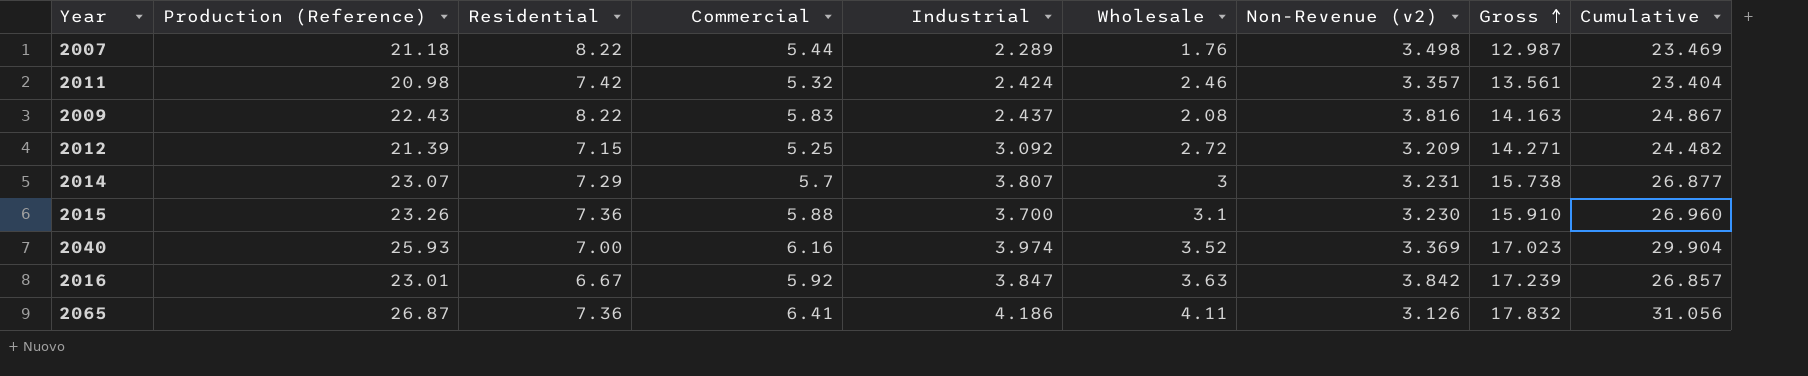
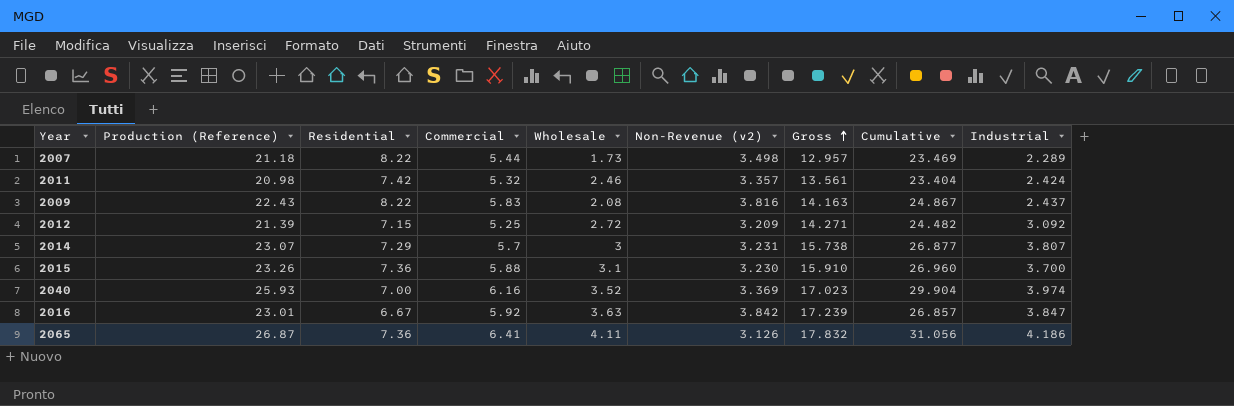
column Industrial | position: 5 -> 9
2007 | Wholesale: 1.76 -> 1.73
2007 | Gross: 12.987 -> 12.957

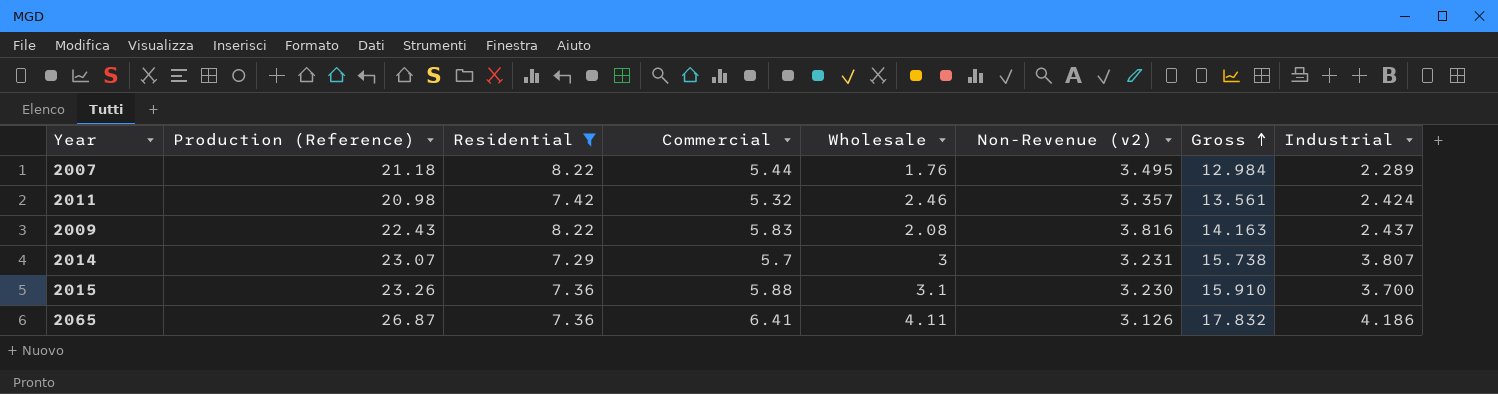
filter: none -> Residential >= 7.29
column Cumulative | formula: [Production (Reference)] + [Industrial] -> none
2007 | Wholesale: 1.73 -> 1.76
2007 | Non-Revenue (v2): 3.498 -> 3.495
2007 | Gross: 12.957 -> 12.984

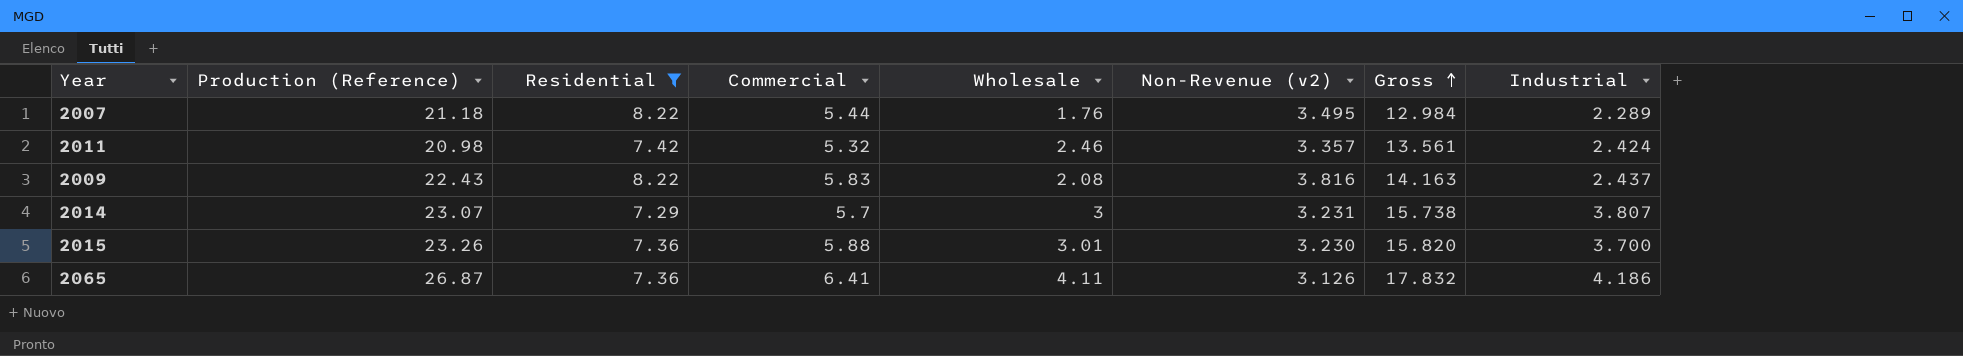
2015 | Wholesale: 3.1 -> 3.01
2015 | Gross: 15.910 -> 15.820

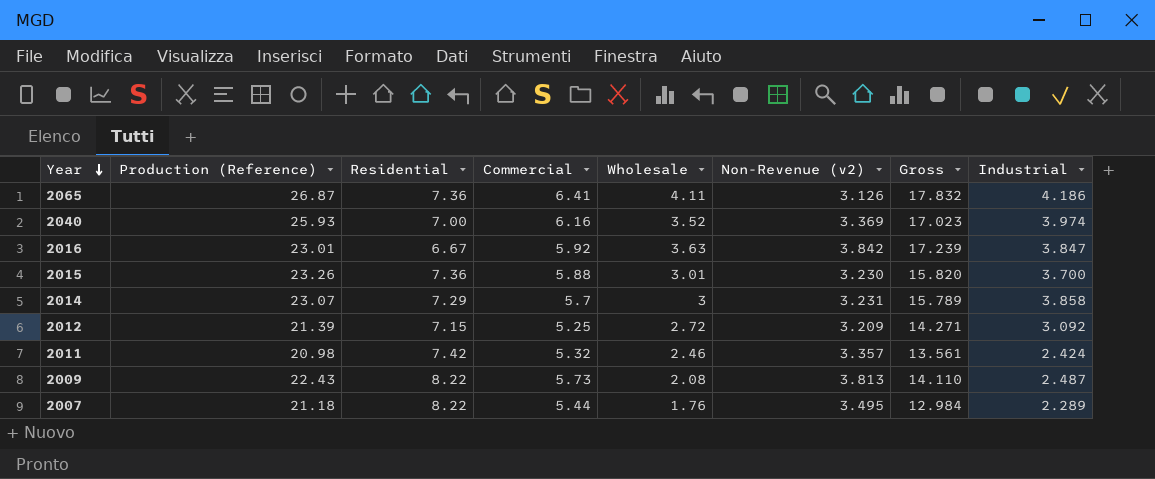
filter: Residential >= 7.29 -> none
row order: Gross ascending -> Year descending
2014 | Gross: 15.738 -> 15.789
2014 | Industrial: 3.807 -> 3.858
2009 | Commercial: 5.83 -> 5.73
2009 | Non-Revenue (v2): 3.816 -> 3.813
2009 | Gross: 14.163 -> 14.110
2009 | Industrial: 2.437 -> 2.487

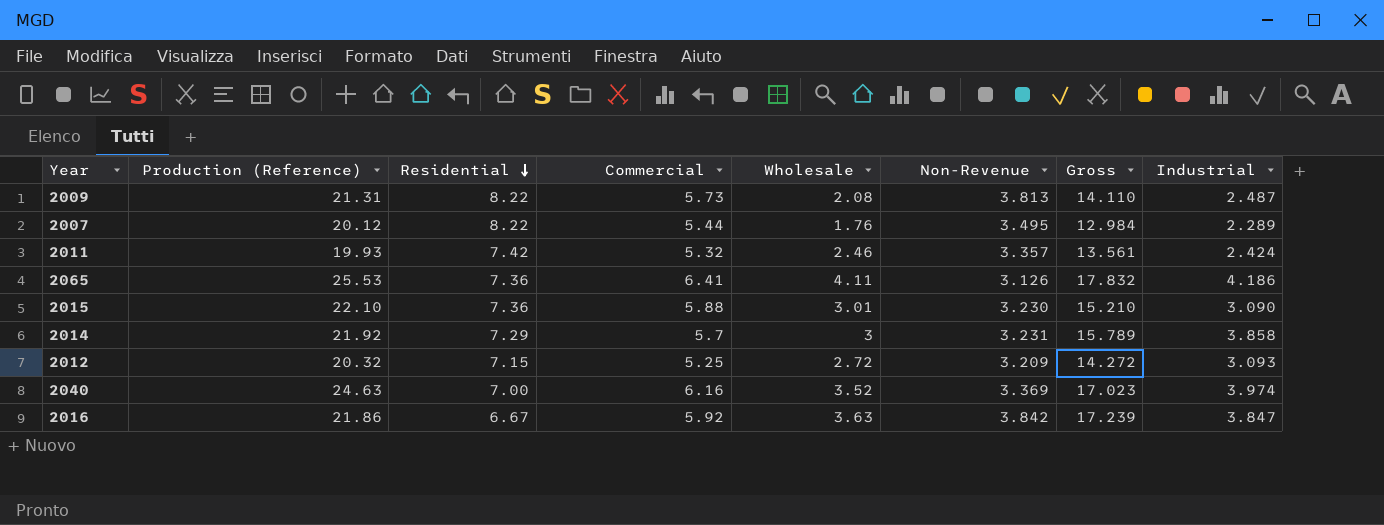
row order: Year descending -> Residential descending
column name: Non-Revenue (v2) -> Non-Revenue
2009 | Production (Reference): 22.43 -> 21.31
2007 | Production (Reference): 21.18 -> 20.12
2011 | Production (Reference): 20.98 -> 19.93
2065 | Production (Reference): 26.87 -> 25.53
2015 | Production (Reference): 23.26 -> 22.10
2015 | Gross: 15.820 -> 15.210
2015 | Industrial: 3.700 -> 3.090
2014 | Production (Reference): 23.07 -> 21.92
2012 | Production (Reference): 21.39 -> 20.32
2012 | Gross: 14.271 -> 14.272
2012 | Industrial: 3.092 -> 3.093
2040 | Production (Reference): 25.93 -> 24.63
2016 | Production (Reference): 23.01 -> 21.86

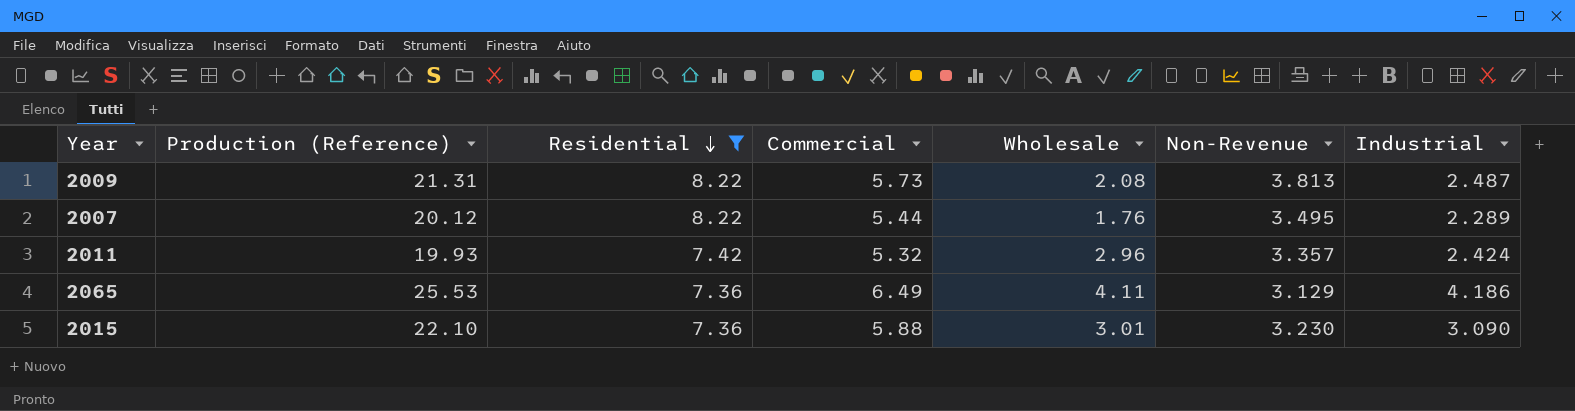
filter: none -> Residential >= 7.36
column Gross | formula: [Commercial] + [Wholesale] + [Non-Revenue] + [Industrial] -> none
2011 | Wholesale: 2.46 -> 2.96
2065 | Commercial: 6.41 -> 6.49
2065 | Non-Revenue: 3.126 -> 3.129

